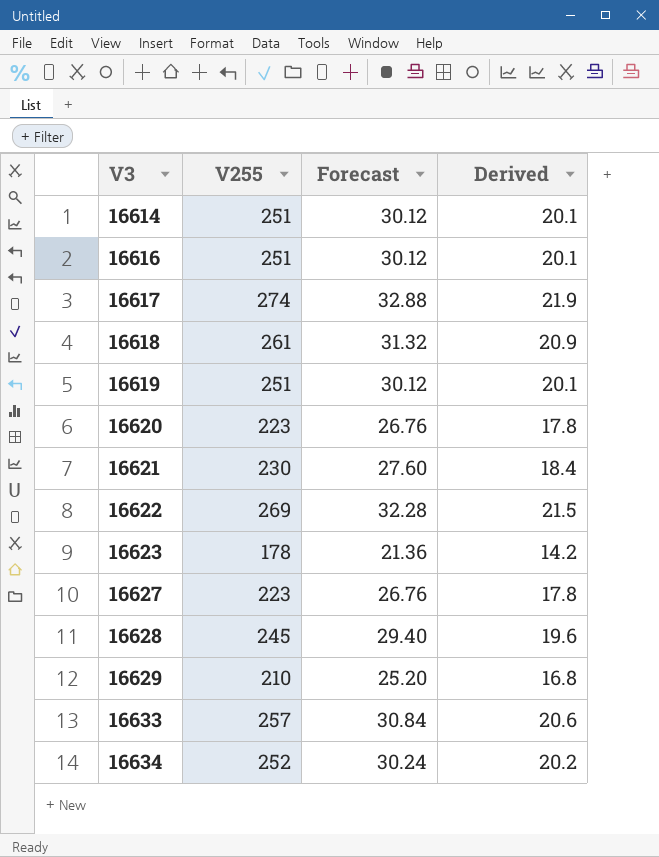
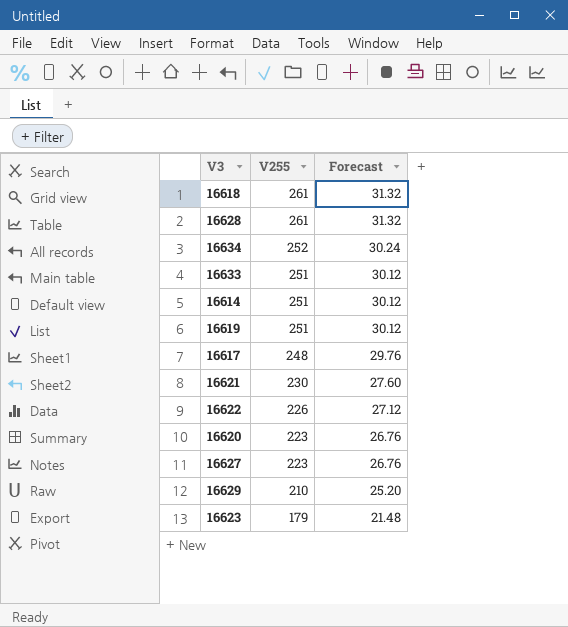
row order: V3 ascending -> V255 descending
column Derived | formula: [V255] * 0.08 -> none
row 16616: 251 | 30.12 | 20.1 -> none
16628 | V255: 245 -> 261
16628 | Forecast: 29.40 -> 31.32
16633 | V255: 257 -> 251
16633 | Forecast: 30.84 -> 30.12
16617 | V255: 274 -> 248
16617 | Forecast: 32.88 -> 29.76
16622 | V255: 269 -> 226
16622 | Forecast: 32.28 -> 27.12
16623 | V255: 178 -> 179
16623 | Forecast: 21.36 -> 21.48

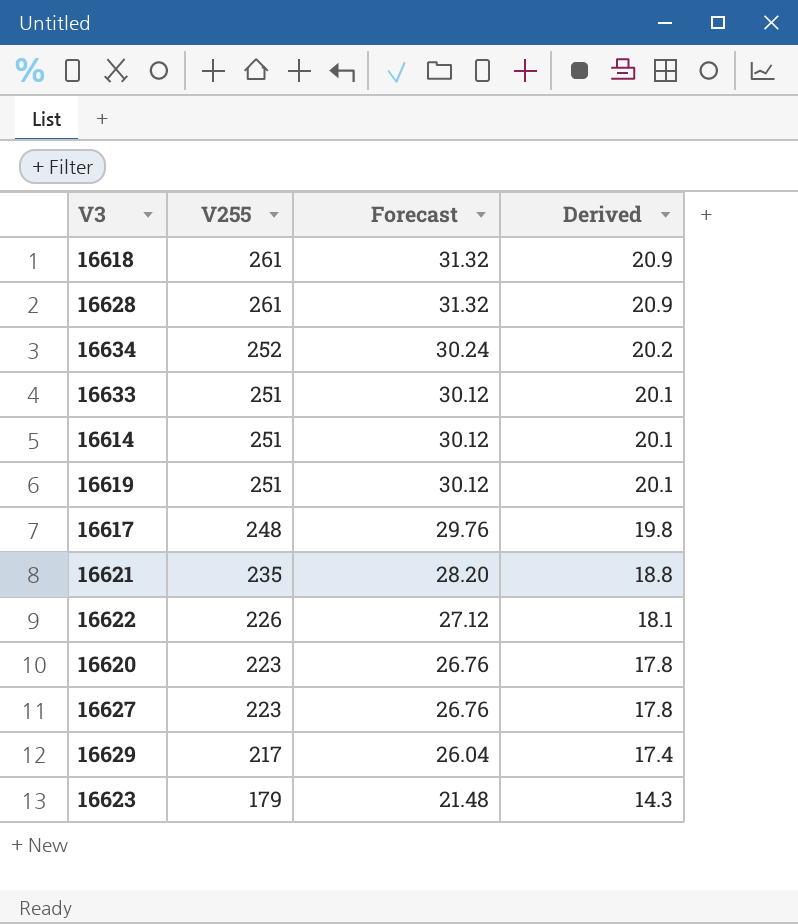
column Derived | formula: none -> [V255] * 0.08
16621 | V255: 230 -> 235
16621 | Forecast: 27.60 -> 28.20
16629 | V255: 210 -> 217
16629 | Forecast: 25.20 -> 26.04

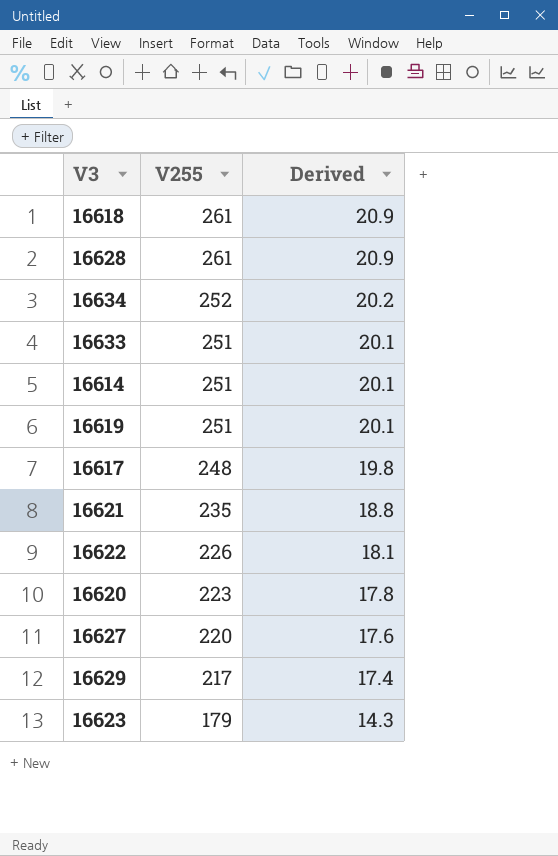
column Forecast | formula: [V255] * 0.12 -> none
16627 | V255: 223 -> 220
16627 | Derived: 17.8 -> 17.6

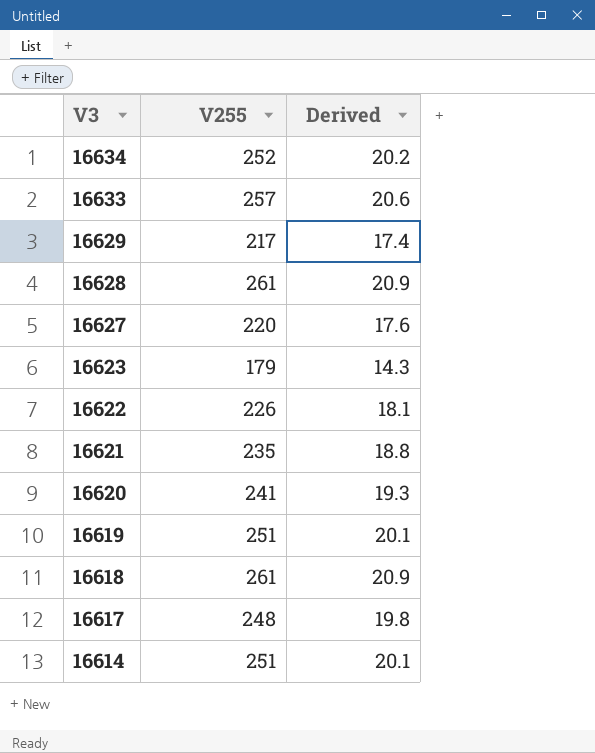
row order: V255 descending -> V3 descending
16633 | V255: 251 -> 257
16633 | Derived: 20.1 -> 20.6
16620 | V255: 223 -> 241
16620 | Derived: 17.8 -> 19.3

